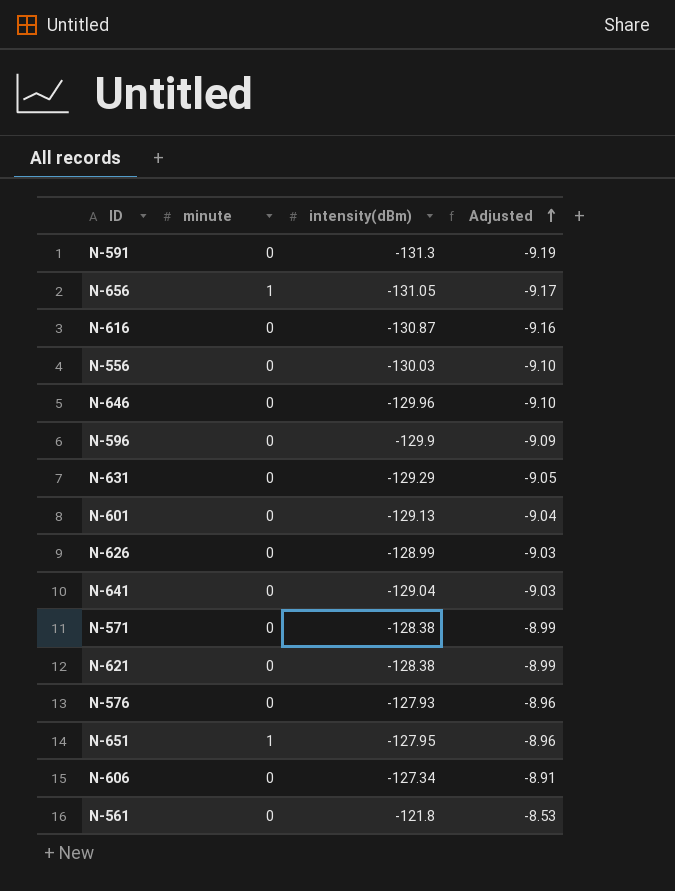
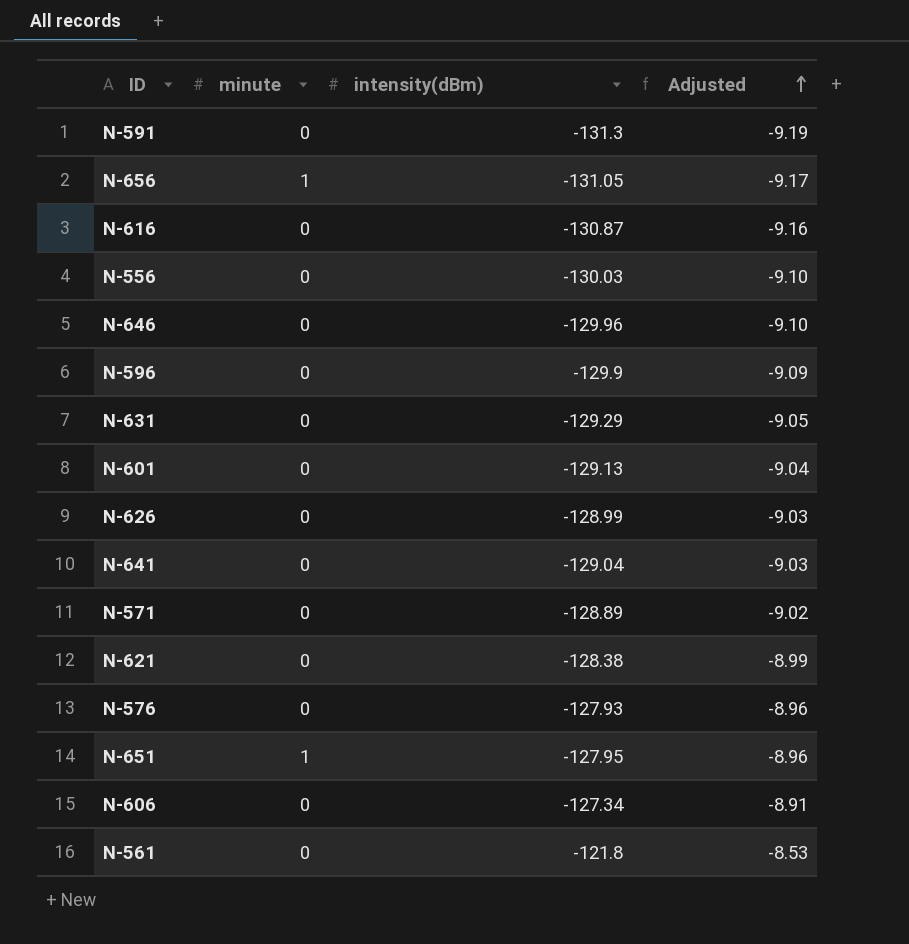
N-571 | intensity(dBm): -128.38 -> -128.89
N-571 | Adjusted: -8.99 -> -9.02

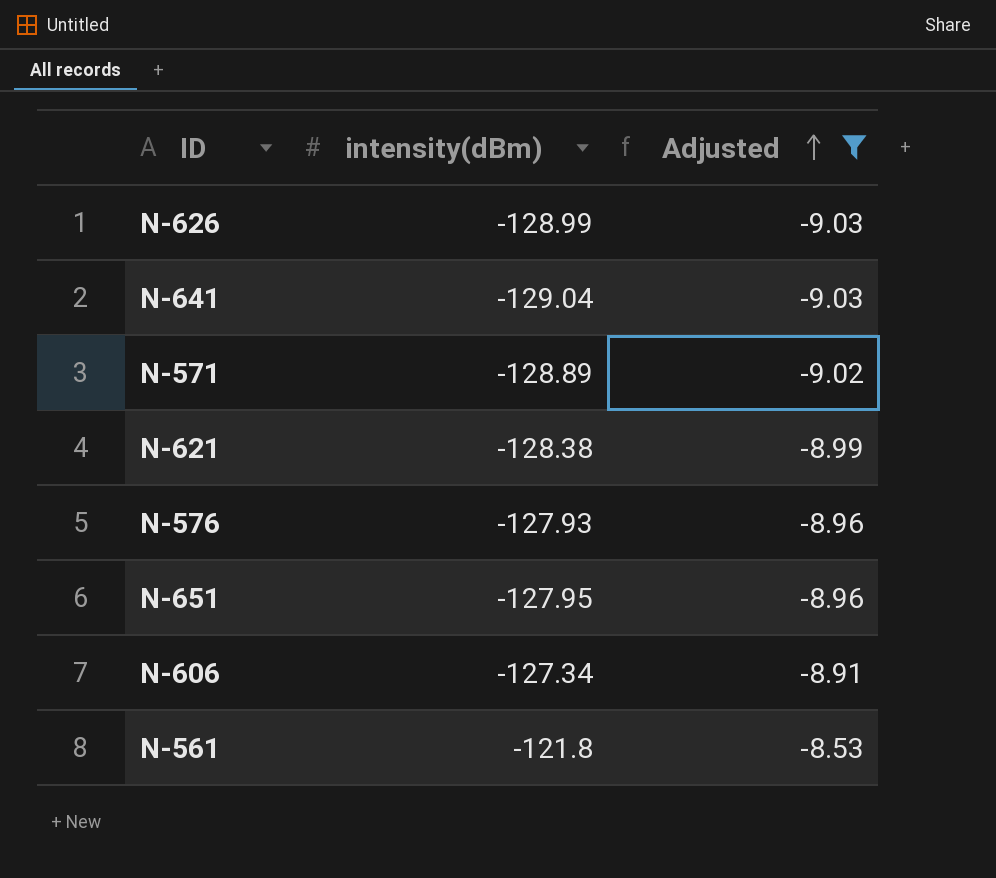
filter: none -> Adjusted >= -9.03
column minute | position: 2 -> none

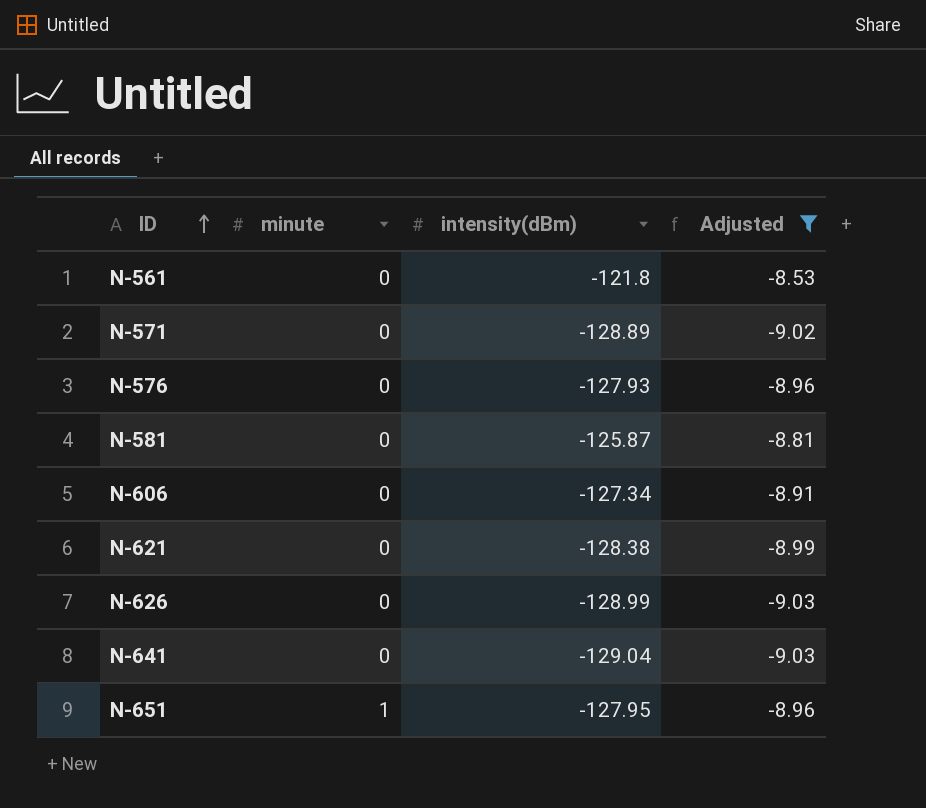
row order: Adjusted ascending -> ID ascending
column minute | position: none -> 2
row N-581: none -> 0 | -125.87 | -8.81

